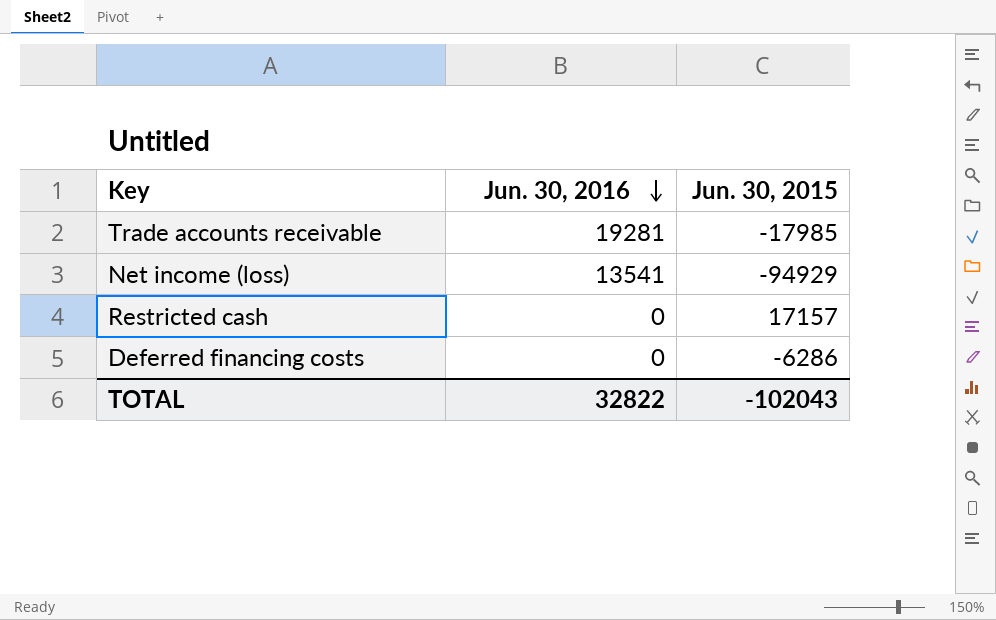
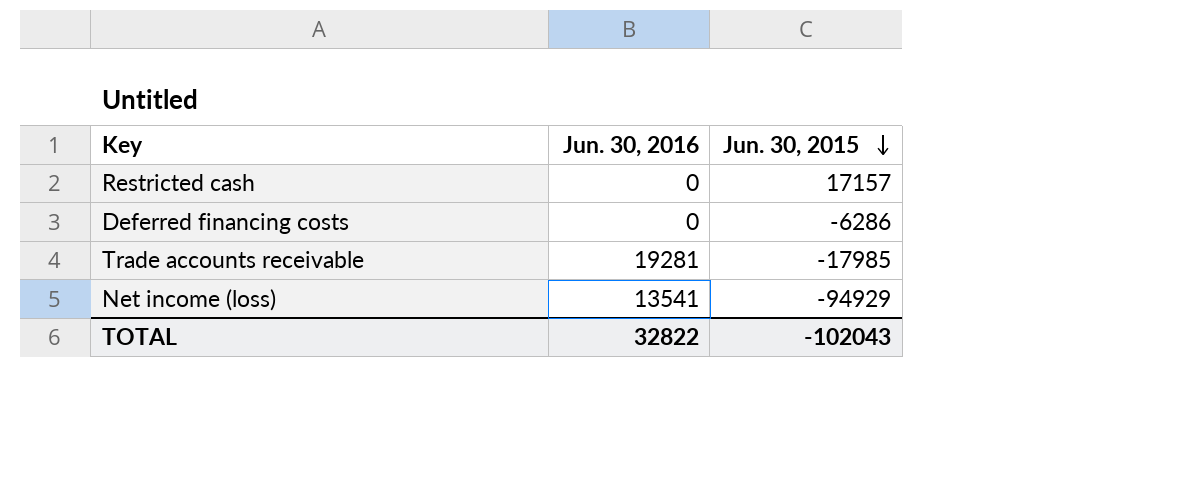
row order: Jun. 30, 2016 descending -> Jun. 30, 2015 descending

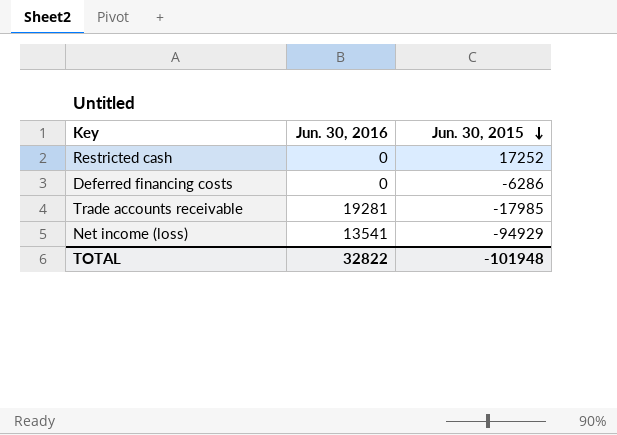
Restricted cash | Jun. 30, 2015: 17157 -> 17252
TOTAL | Jun. 30, 2015: -102043 -> -101948

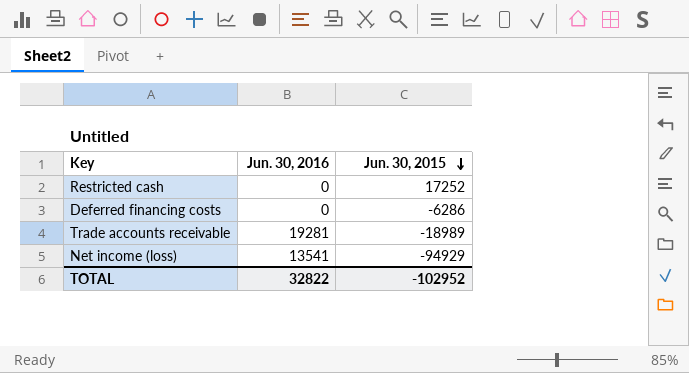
Trade accounts receivable | Jun. 30, 2015: -17985 -> -18989
TOTAL | Jun. 30, 2015: -101948 -> -102952

